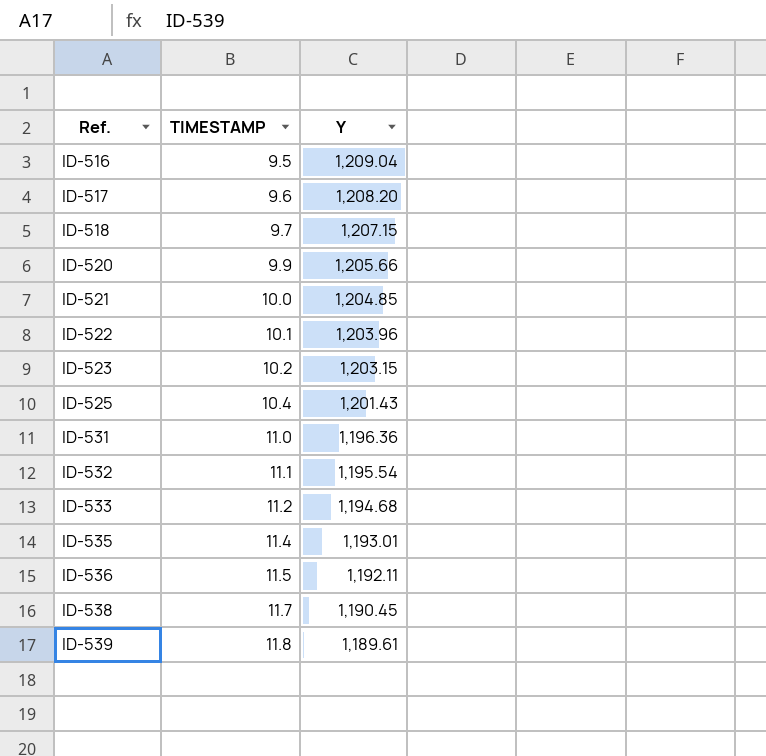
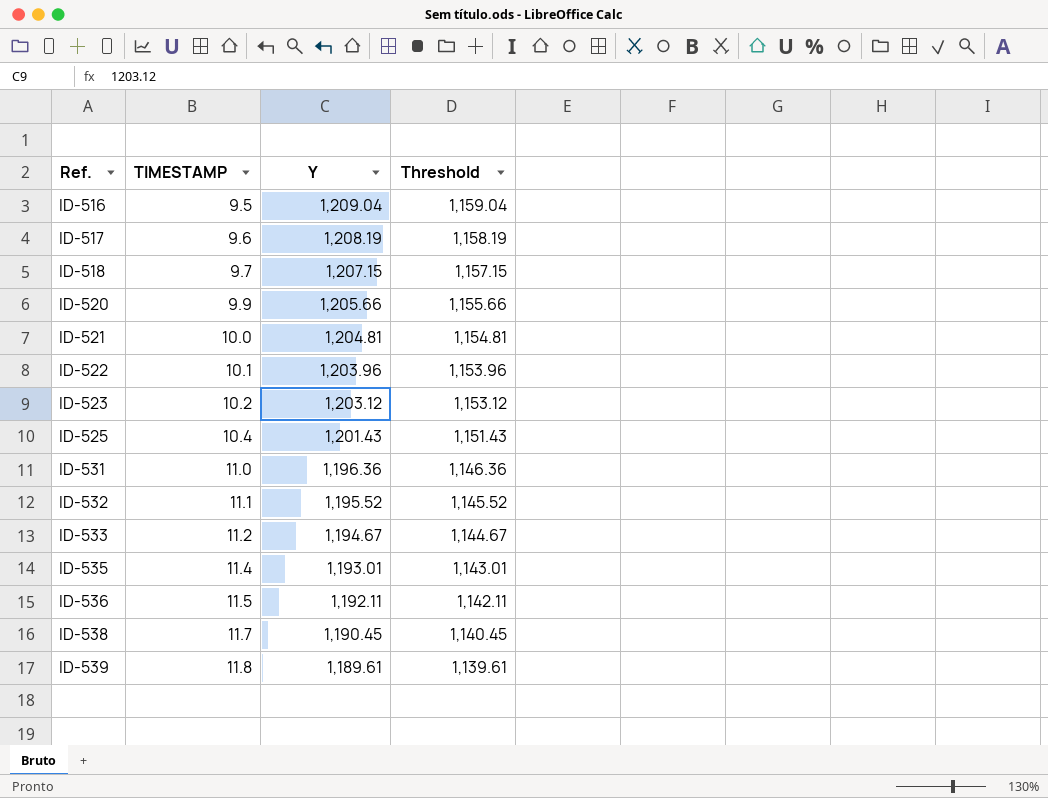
column Threshold | formula: none -> [Y] - 50
ID-517 | Y: 1,208.20 -> 1,208.19
ID-521 | Y: 1,204.85 -> 1,204.81
ID-523 | Y: 1,203.15 -> 1,203.12
ID-532 | Y: 1,195.54 -> 1,195.52
ID-533 | Y: 1,194.68 -> 1,194.67

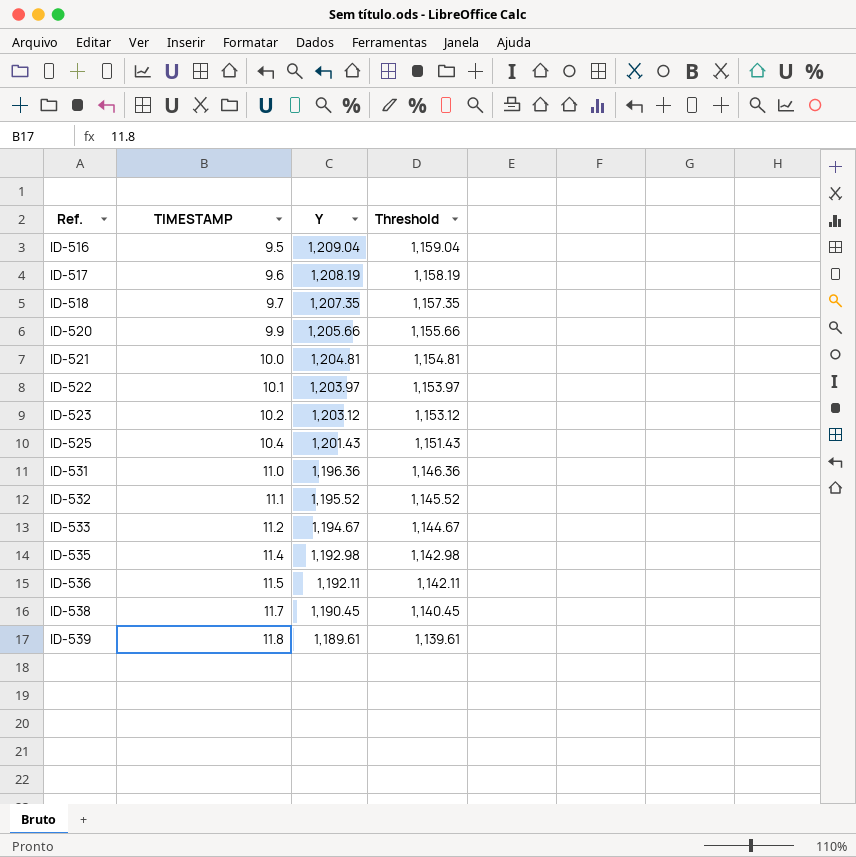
ID-518 | Y: 1,207.15 -> 1,207.35
ID-518 | Threshold: 1,157.15 -> 1,157.35
ID-522 | Y: 1,203.96 -> 1,203.97
ID-522 | Threshold: 1,153.96 -> 1,153.97
ID-535 | Y: 1,193.01 -> 1,192.98
ID-535 | Threshold: 1,143.01 -> 1,142.98

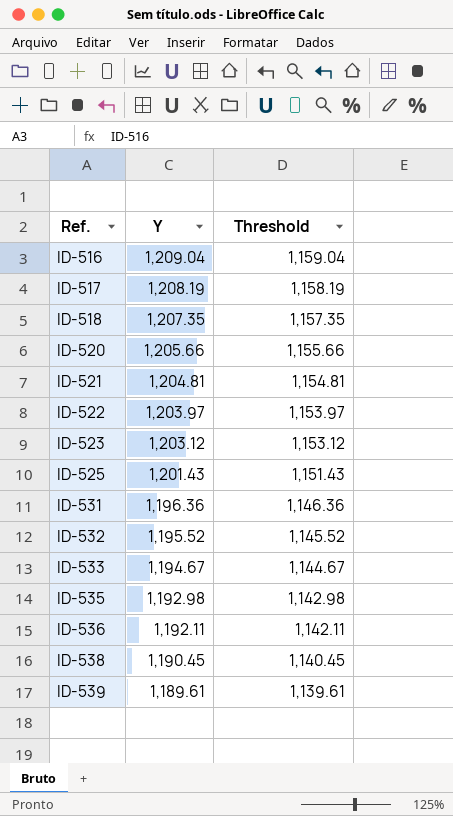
column TIMESTAMP | position: 2 -> none

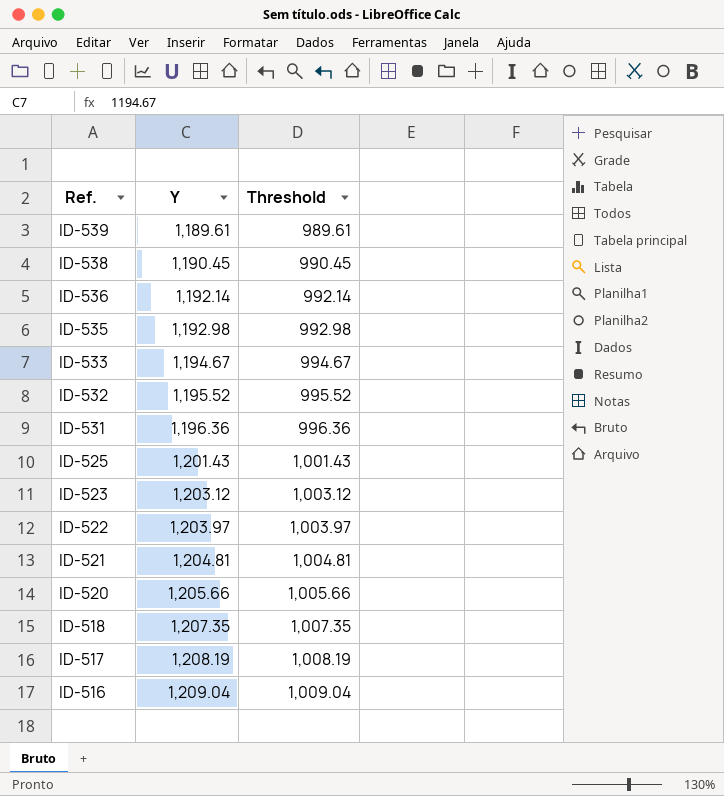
row order: Ref. ascending -> Ref. descending
column Threshold | formula: [Y] - 50 -> [Y] - 200
ID-536 | Y: 1,192.11 -> 1,192.14

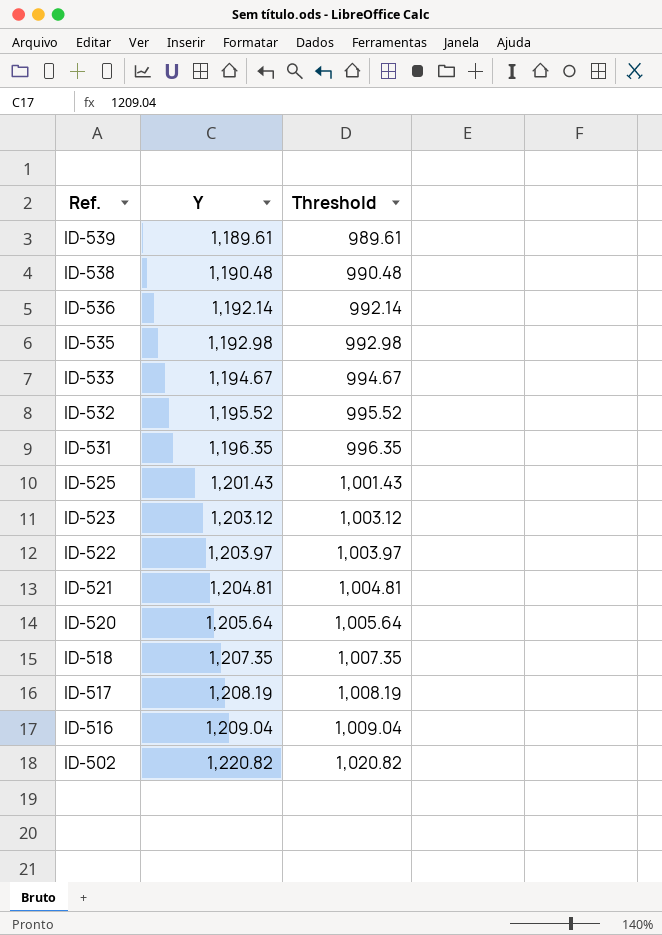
ID-538 | Y: 1,190.45 -> 1,190.48
ID-538 | Threshold: 990.45 -> 990.48
ID-531 | Y: 1,196.36 -> 1,196.35
ID-531 | Threshold: 996.36 -> 996.35
ID-520 | Y: 1,205.66 -> 1,205.64
ID-520 | Threshold: 1,005.66 -> 1,005.64
row ID-502: none -> 1,220.82 | 1,020.82

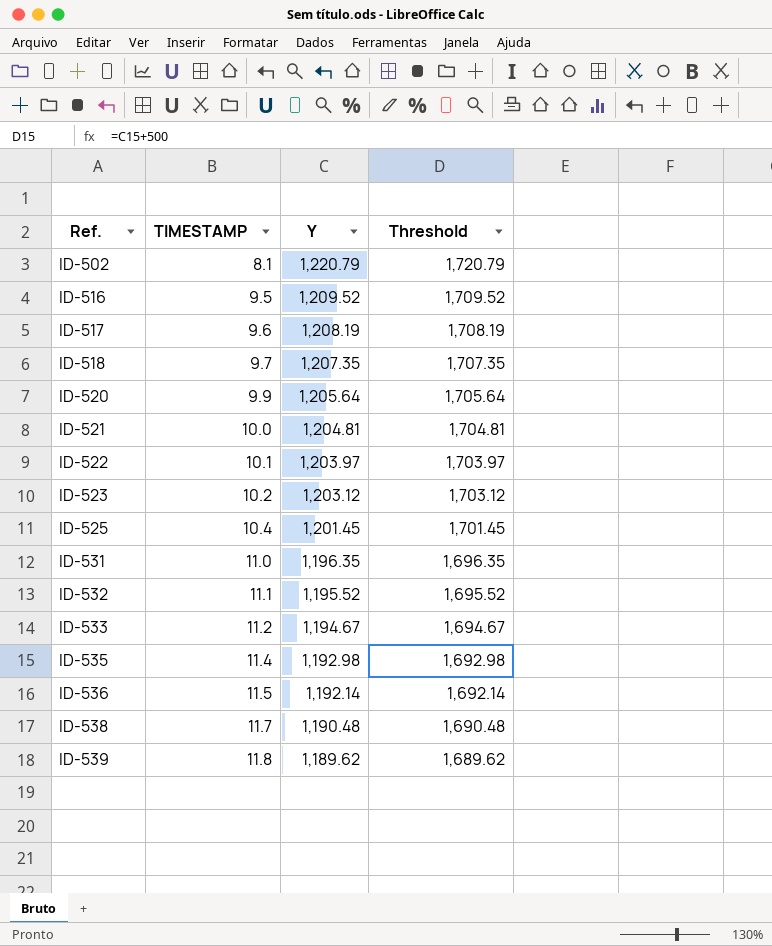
row order: Ref. descending -> Ref. ascending
column TIMESTAMP | position: none -> 2
column Threshold | formula: [Y] - 200 -> [Y] + 500
ID-502 | Y: 1,220.82 -> 1,220.79
ID-516 | Y: 1,209.04 -> 1,209.52
ID-525 | Y: 1,201.43 -> 1,201.45
ID-539 | Y: 1,189.61 -> 1,189.62

